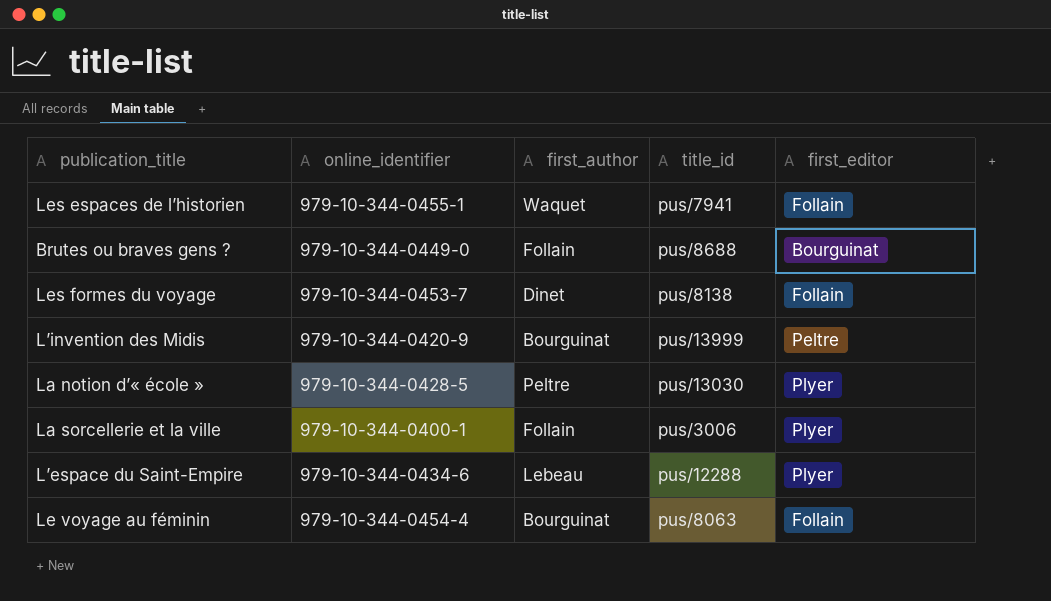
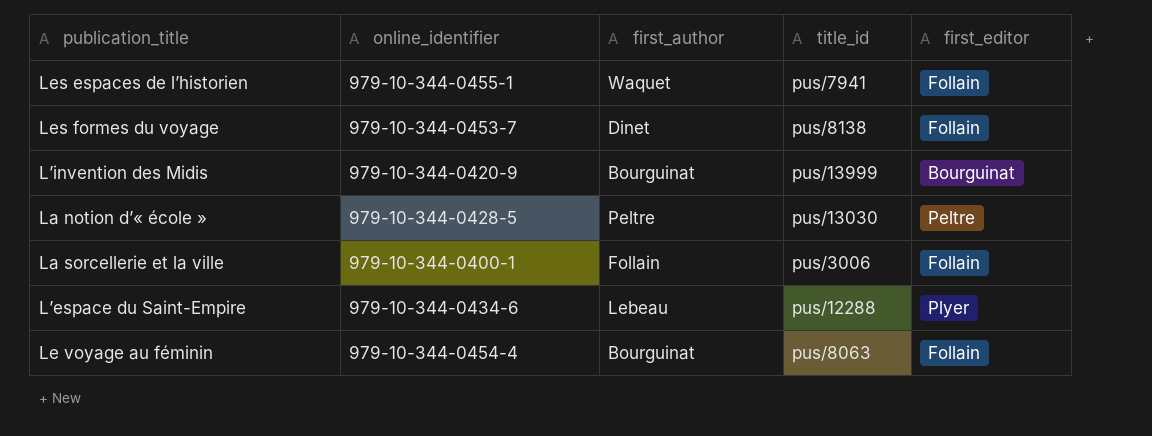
row Brutes ou braves gens ?: 979-10-344-0449-0 | Follain | pus/8688 | Bourguinat -> none
L’invention des Midis | first_editor: Peltre -> Bourguinat
La notion d’« école » | first_editor: Plyer -> Peltre
La sorcellerie et la ville | first_editor: Plyer -> Follain

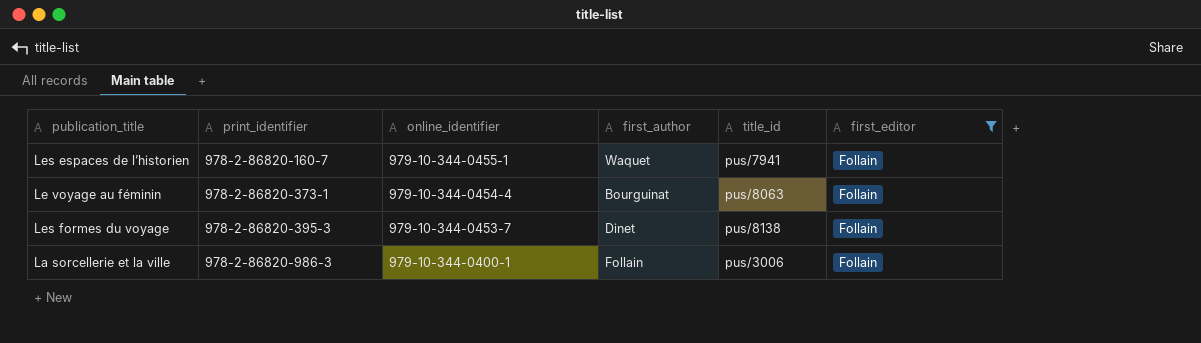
filter: none -> first_editor = Follain
row order: none -> print_identifier ascending
column print_identifier | position: none -> 2

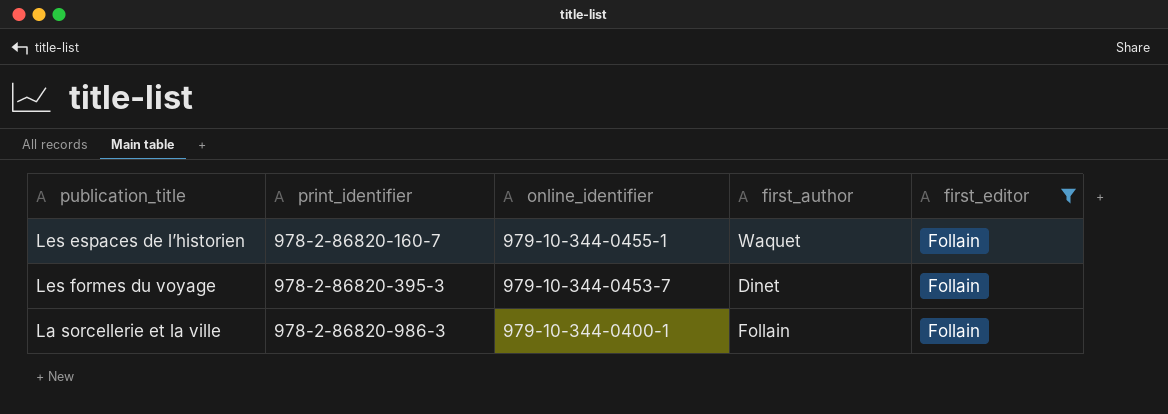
column title_id | position: 5 -> none
row Le voyage au féminin: 978-2-86820-373-1 | 979-10-344-0454-4 | Bourguinat | pus/8063 | Follain -> none

